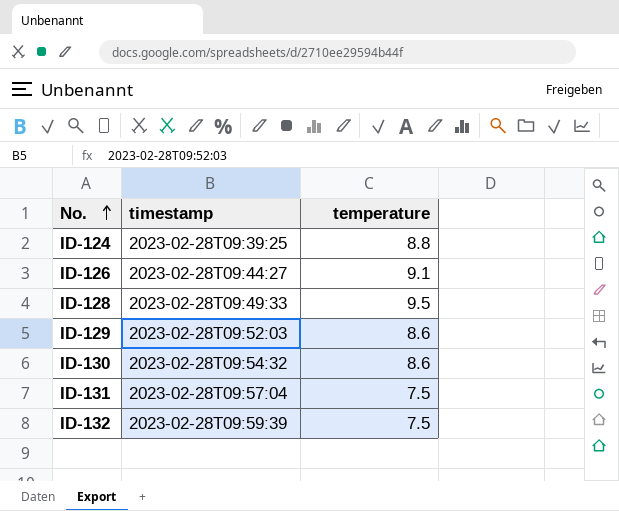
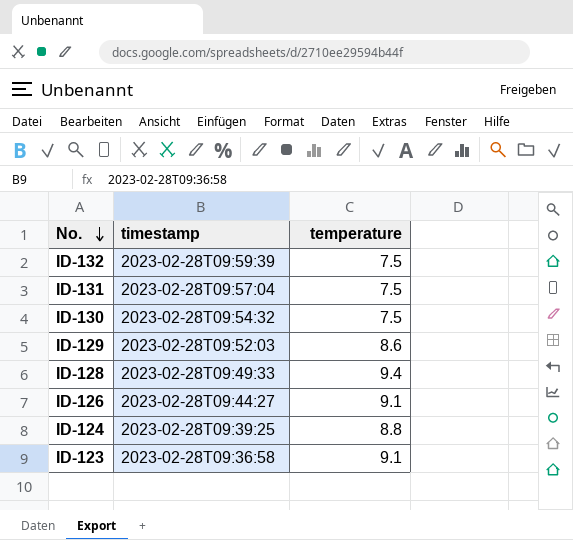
row order: No. ascending -> No. descending
ID-130 | temperature: 8.6 -> 7.5
ID-128 | temperature: 9.5 -> 9.4
row ID-123: none -> 2023-02-28T09:36:58 | 9.1

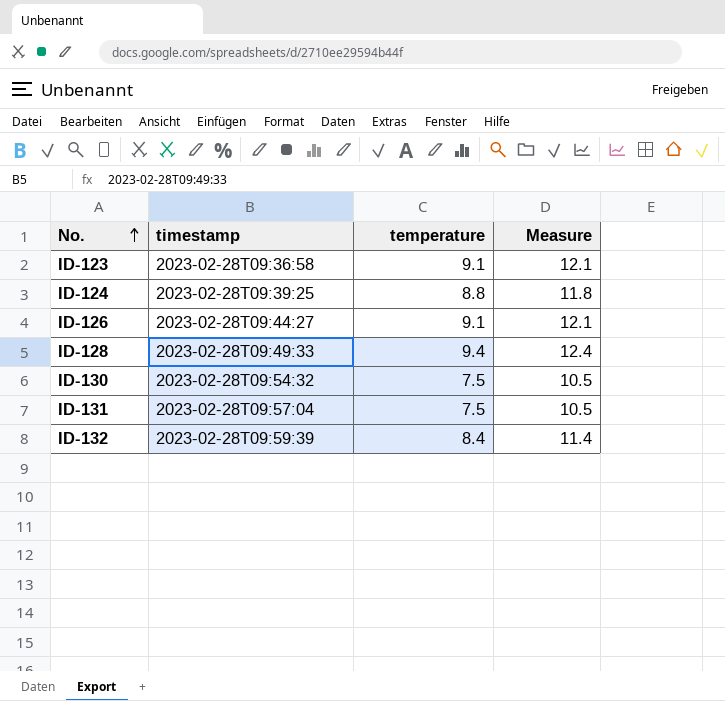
row order: No. descending -> No. ascending
column Measure | formula: none -> [temperature] + 3
row ID-129: 2023-02-28T09:52:03 | 8.6 -> none
ID-132 | temperature: 7.5 -> 8.4

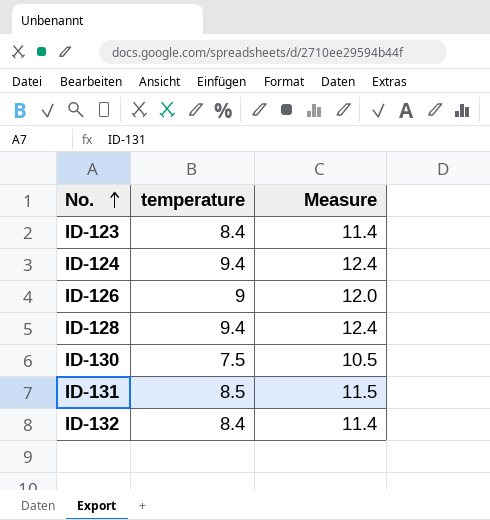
column timestamp | position: 2 -> none
ID-123 | temperature: 9.1 -> 8.4
ID-123 | Measure: 12.1 -> 11.4
ID-124 | temperature: 8.8 -> 9.4
ID-124 | Measure: 11.8 -> 12.4
ID-126 | temperature: 9.1 -> 9
ID-126 | Measure: 12.1 -> 12.0
ID-131 | temperature: 7.5 -> 8.5
ID-131 | Measure: 10.5 -> 11.5

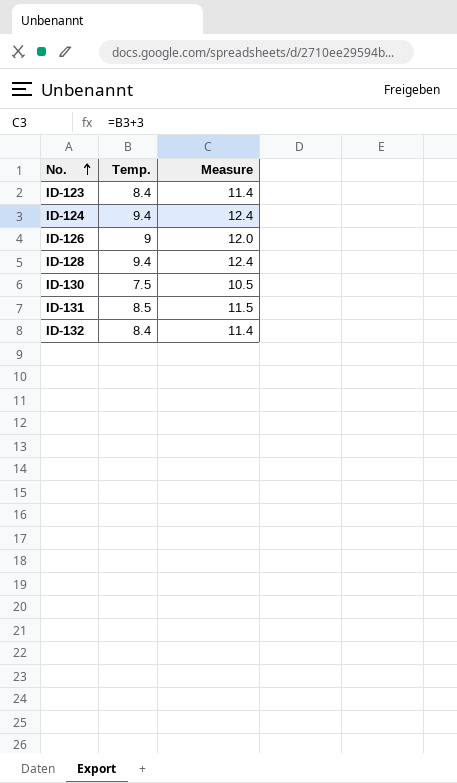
column name: temperature -> Temp.

